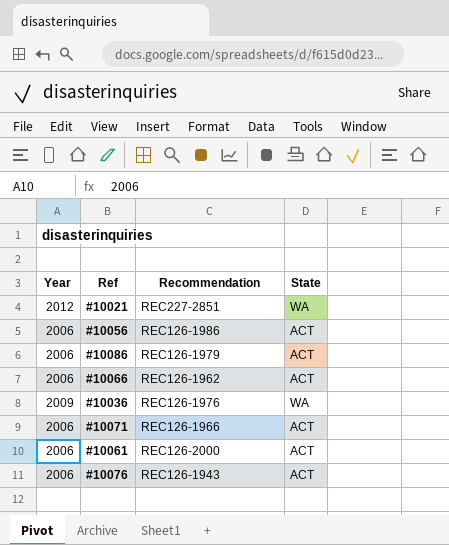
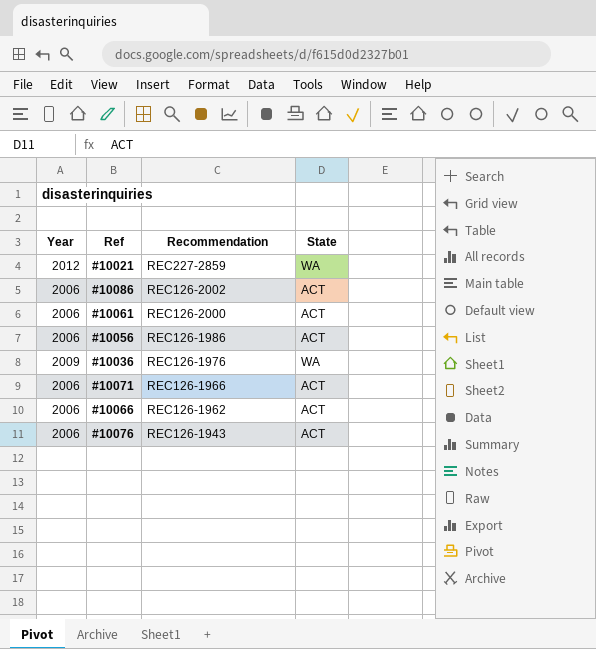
row order: none -> Recommendation descending
#10021 | Recommendation: REC227-2851 -> REC227-2859
#10086 | Recommendation: REC126-1979 -> REC126-2002

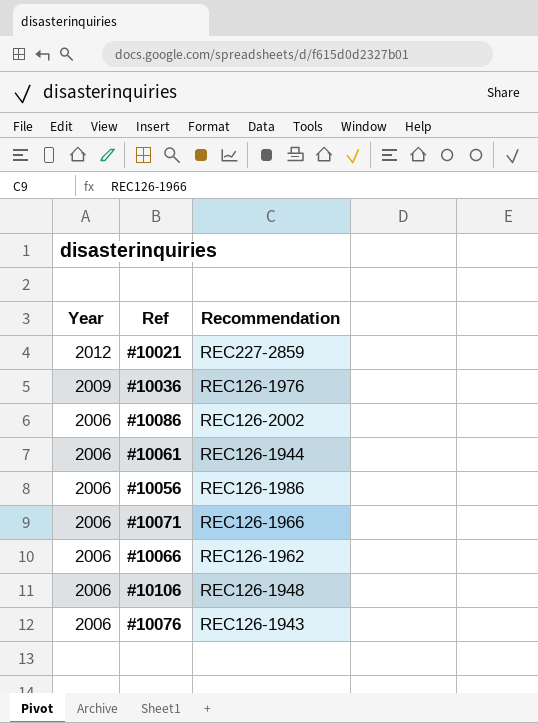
row order: Recommendation descending -> Year descending
column State | position: 4 -> none
#10061 | Recommendation: REC126-2000 -> REC126-1944
row #10106: none -> 2006 | REC126-1948

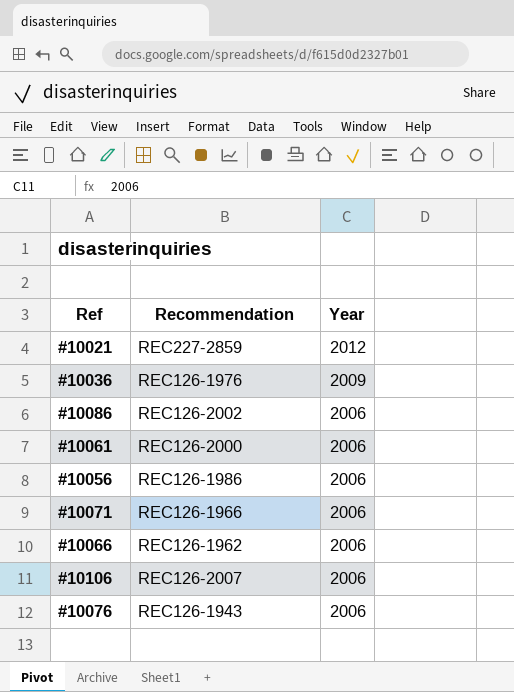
column Year | position: 1 -> 3
#10061 | Recommendation: REC126-1944 -> REC126-2000
#10106 | Recommendation: REC126-1948 -> REC126-2007

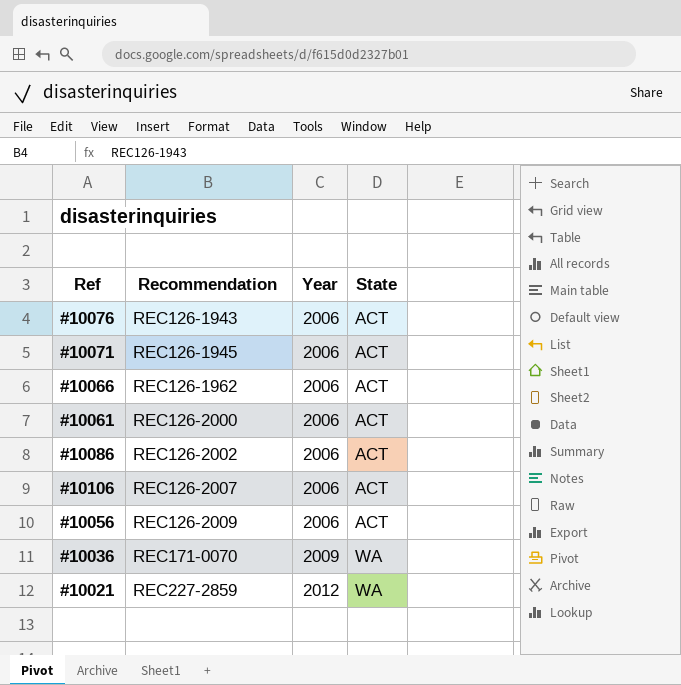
row order: Year descending -> Recommendation ascending
column State | position: none -> 4
#10071 | Recommendation: REC126-1966 -> REC126-1945
#10056 | Recommendation: REC126-1986 -> REC126-2009
#10036 | Recommendation: REC126-1976 -> REC171-0070

